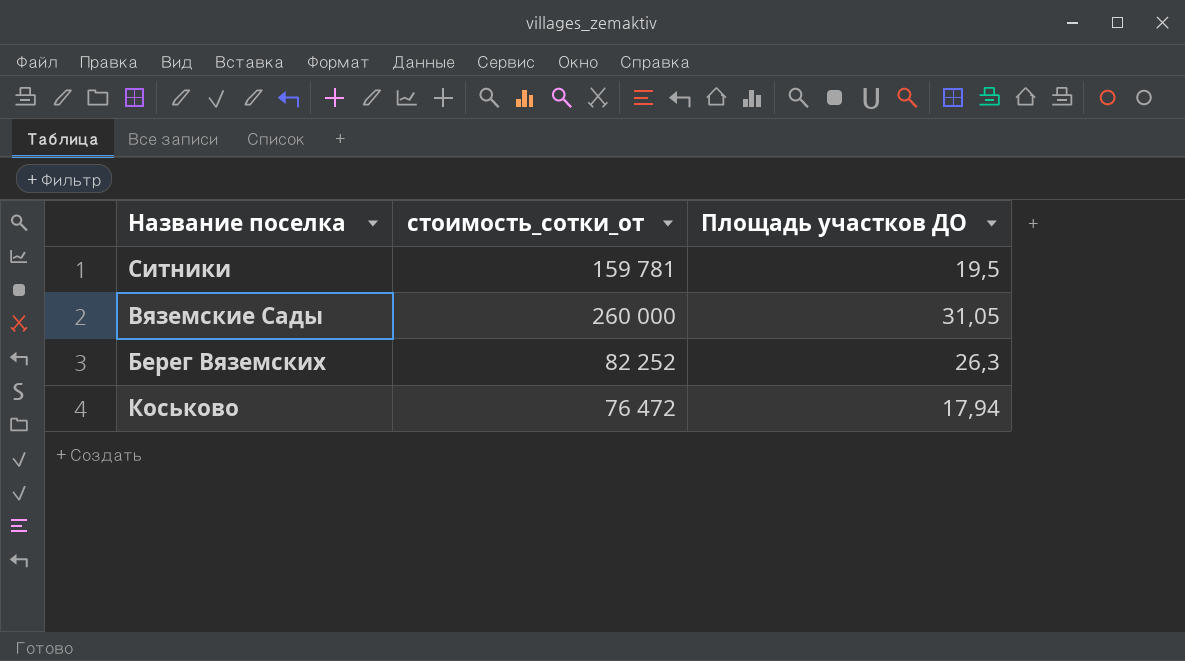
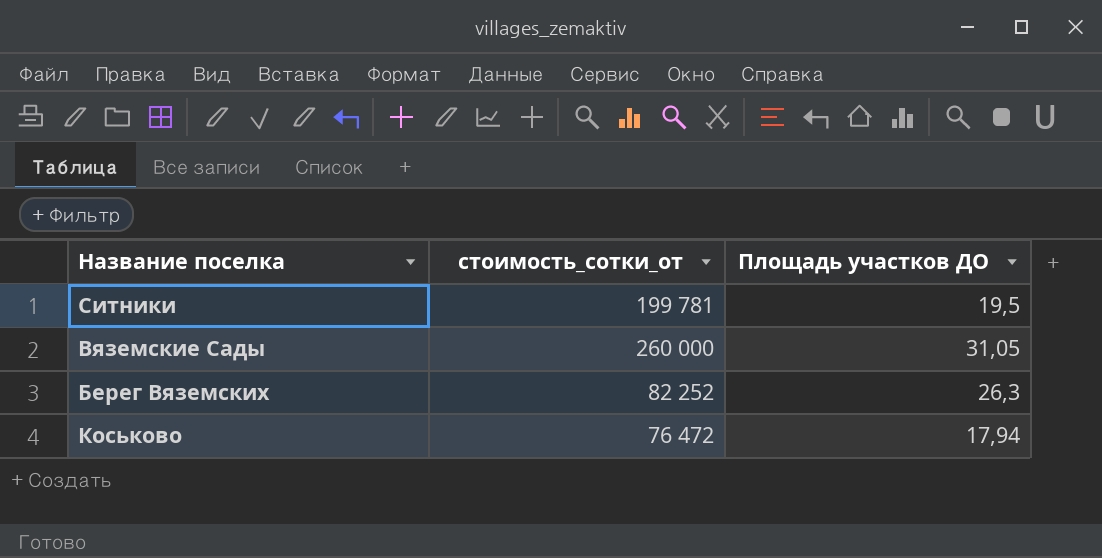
Ситники | стоимость_сотки_от: 159 781 -> 199 781

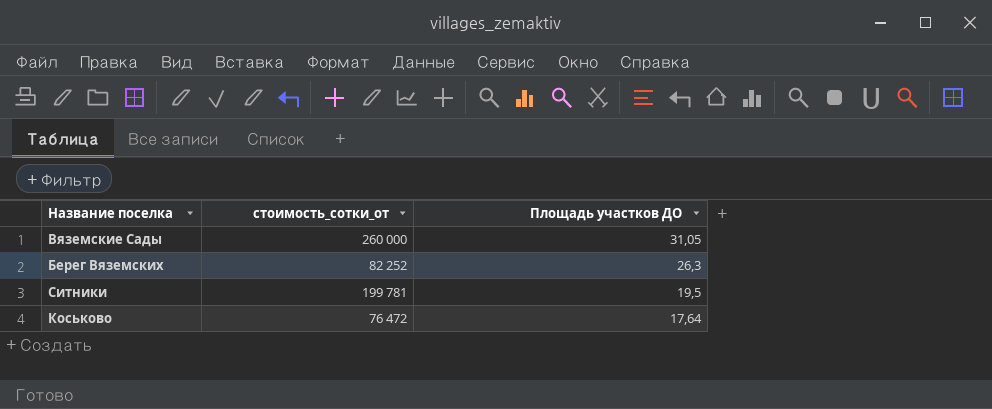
row order: none -> Площадь участков ДО descending
Коськово | Площадь участков ДО: 17,94 -> 17,64

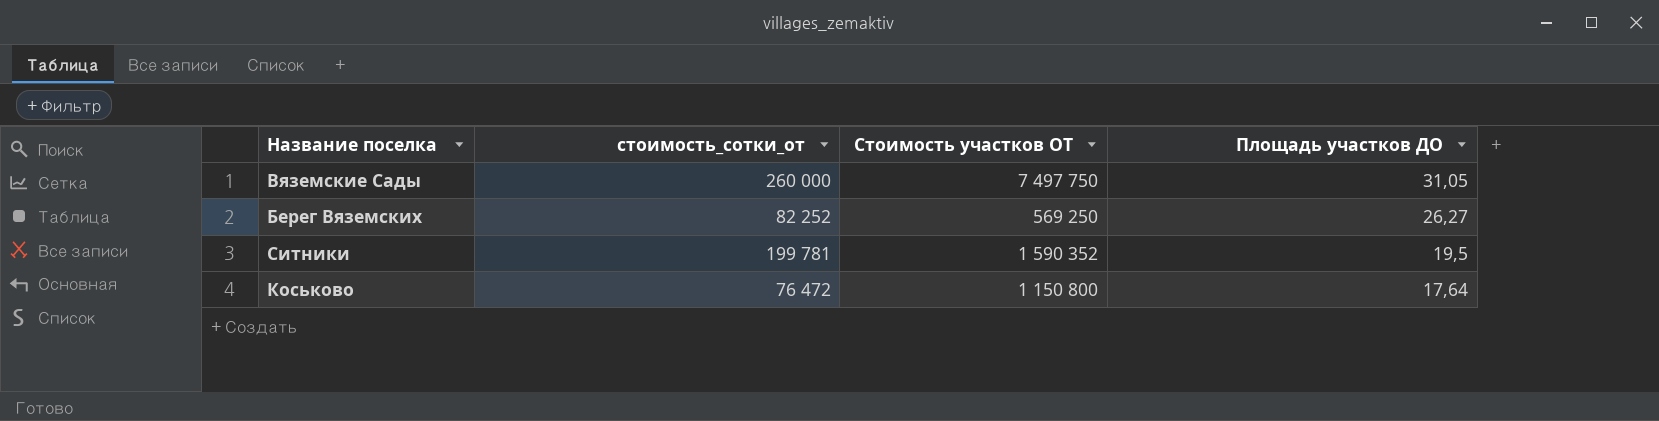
column Стоимость участков ОТ | position: none -> 3
Берег Вяземскиx | Площадь участков ДО: 26,3 -> 26,27

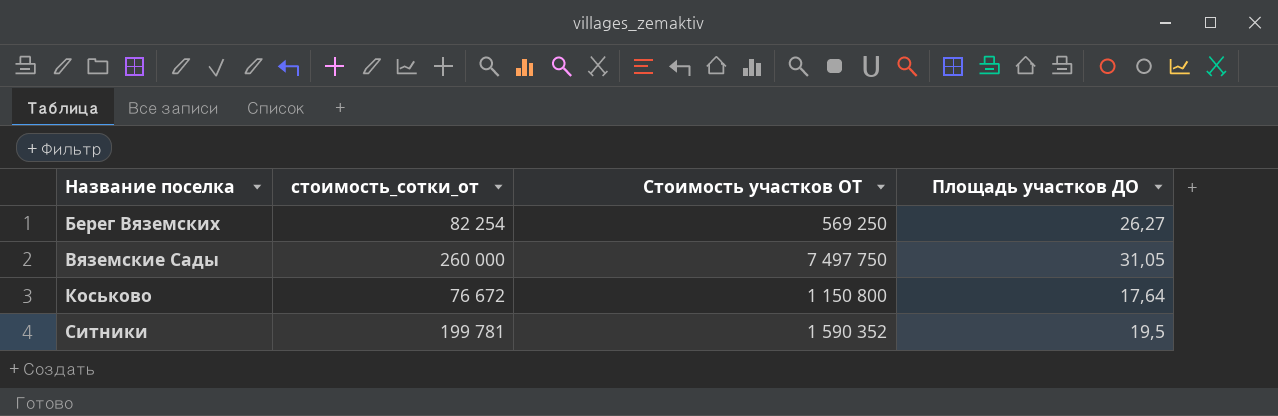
row order: Площадь участков ДО descending -> Название поселка ascending
Берег Вяземскиx | стоимость_сотки_от: 82 252 -> 82 254
Коськово | стоимость_сотки_от: 76 472 -> 76 672

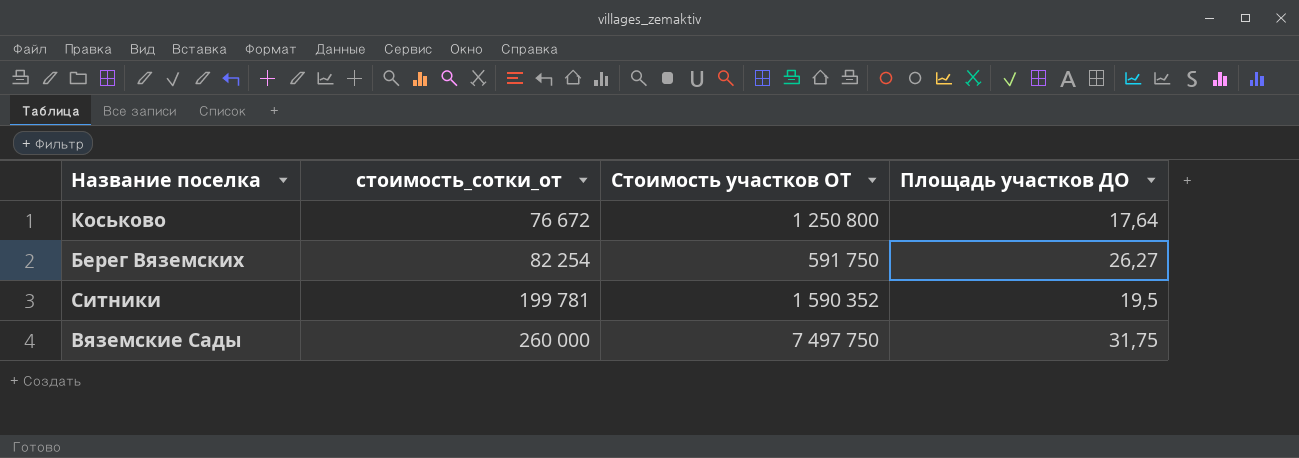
row order: Название поселка ascending -> стоимость_сотки_от ascending
Коськово | Стоимость участков ОТ: 1 150 800 -> 1 250 800
Берег Вяземскиx | Стоимость участков ОТ: 569 250 -> 591 750
Вяземские Сады | Площадь участков ДО: 31,05 -> 31,75

